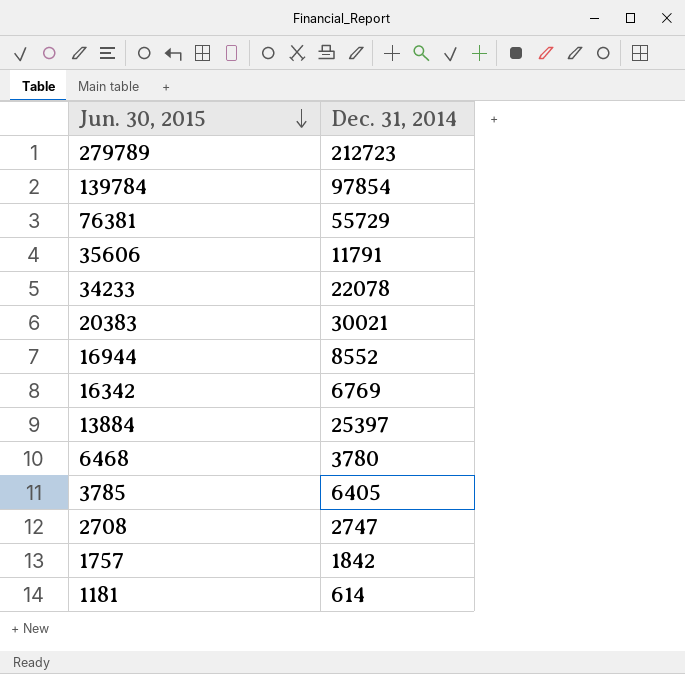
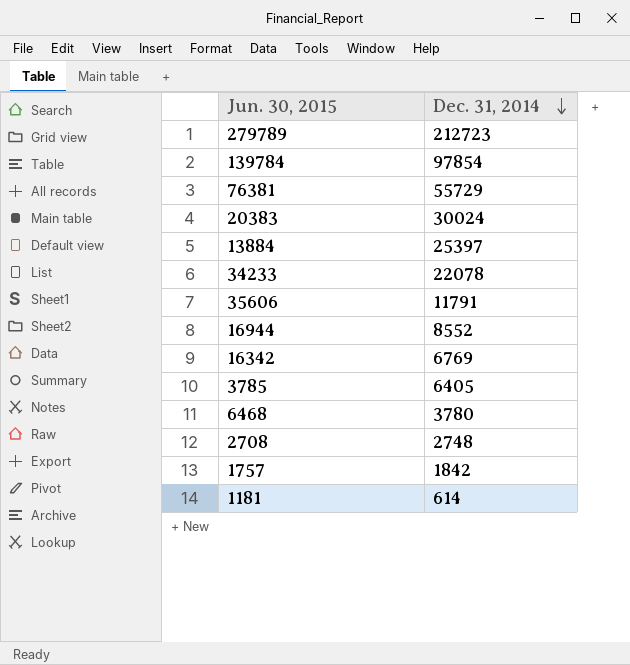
row order: Jun. 30, 2015 descending -> Dec. 31, 2014 descending
20383 | Dec. 31, 2014: 30021 -> 30024
2708 | Dec. 31, 2014: 2747 -> 2748

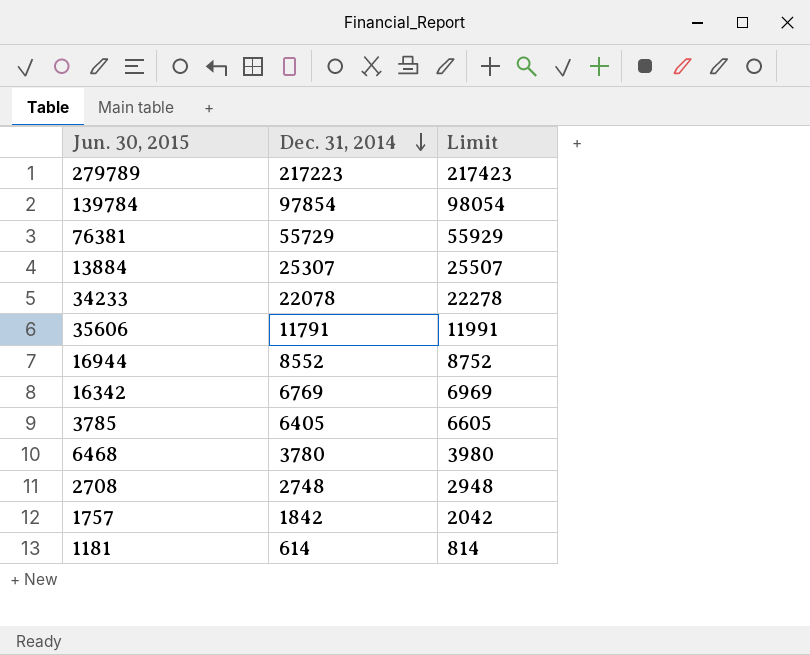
column Limit | formula: none -> [Dec. 31, 2014] + 200
row 20383: 30024 -> none
279789 | Dec. 31, 2014: 212723 -> 217223
13884 | Dec. 31, 2014: 25397 -> 25307

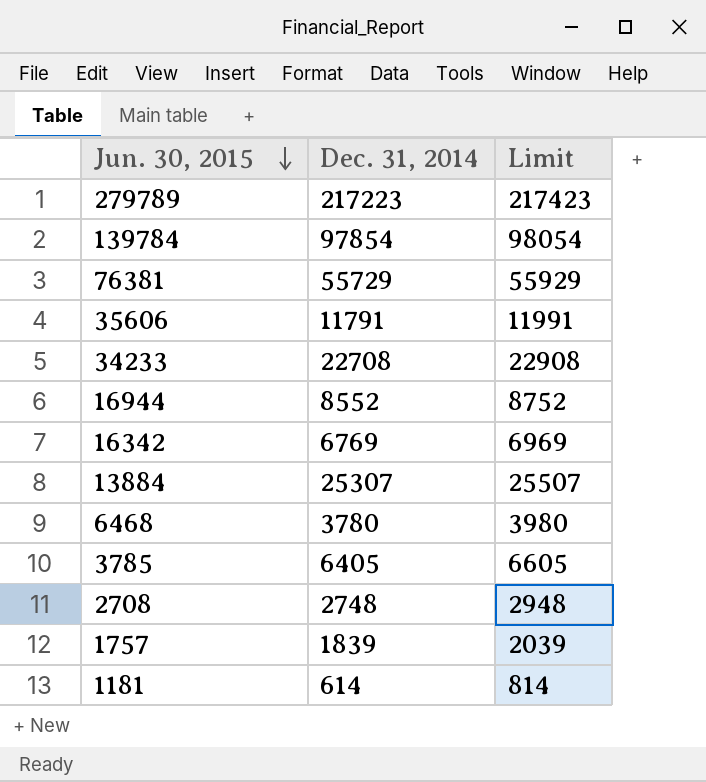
row order: Dec. 31, 2014 descending -> Jun. 30, 2015 descending
34233 | Dec. 31, 2014: 22078 -> 22708
34233 | Limit: 22278 -> 22908
1757 | Dec. 31, 2014: 1842 -> 1839
1757 | Limit: 2042 -> 2039

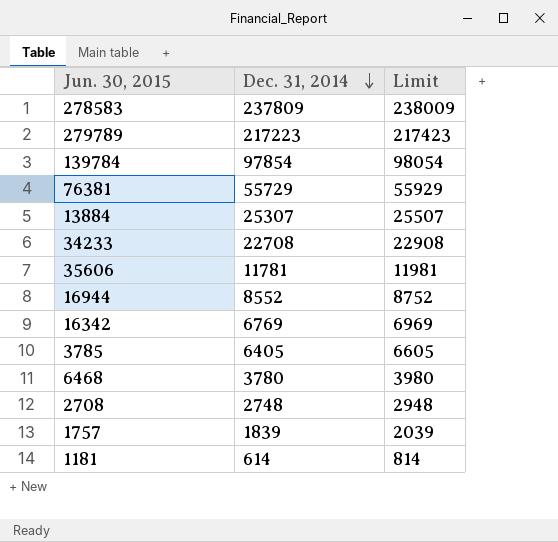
row order: Jun. 30, 2015 descending -> Dec. 31, 2014 descending
row 278583: none -> 237809 | 238009
35606 | Dec. 31, 2014: 11791 -> 11781
35606 | Limit: 11991 -> 11981

